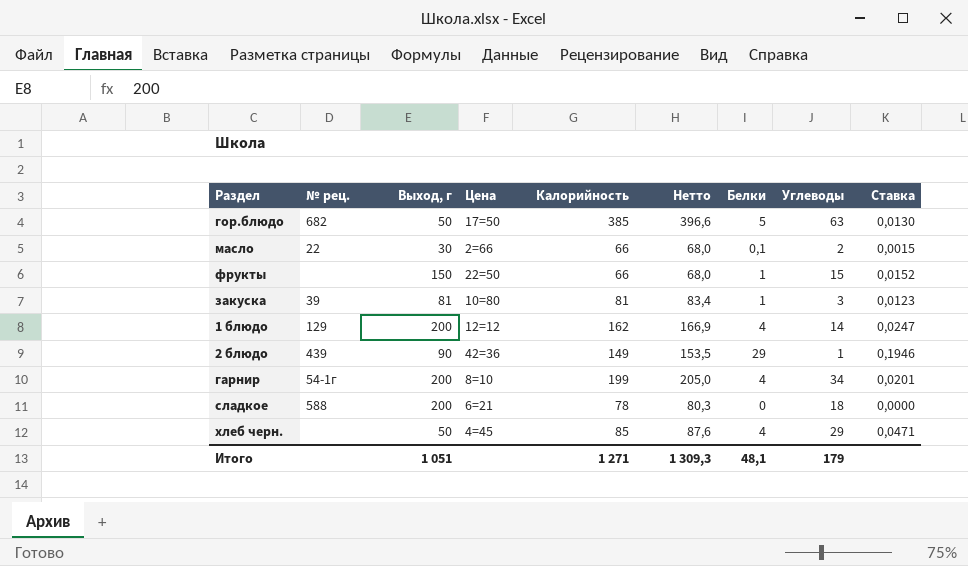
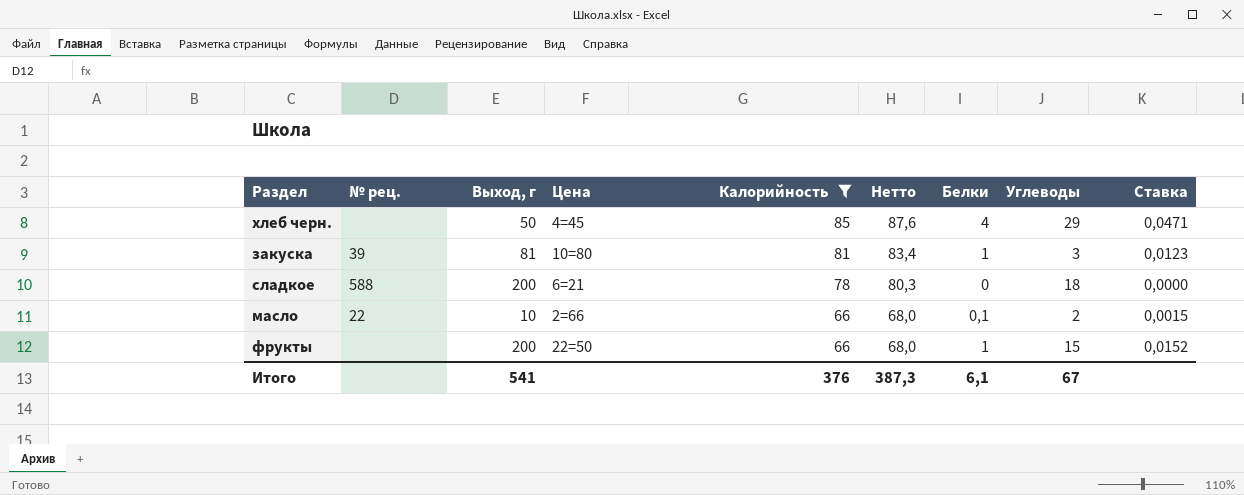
filter: none -> Калорийность <= 85
row order: none -> Калорийность descending
масло | Выход, г: 30 -> 10
фрукты | Выход, г: 150 -> 200
Итого | Выход, г: 1 051 -> 541
Итого | Калорийность: 1 271 -> 376
Итого | Нетто: 1 309,3 -> 387,3
Итого | Белки: 48,1 -> 6,1
Итого | Углеводы: 179 -> 67

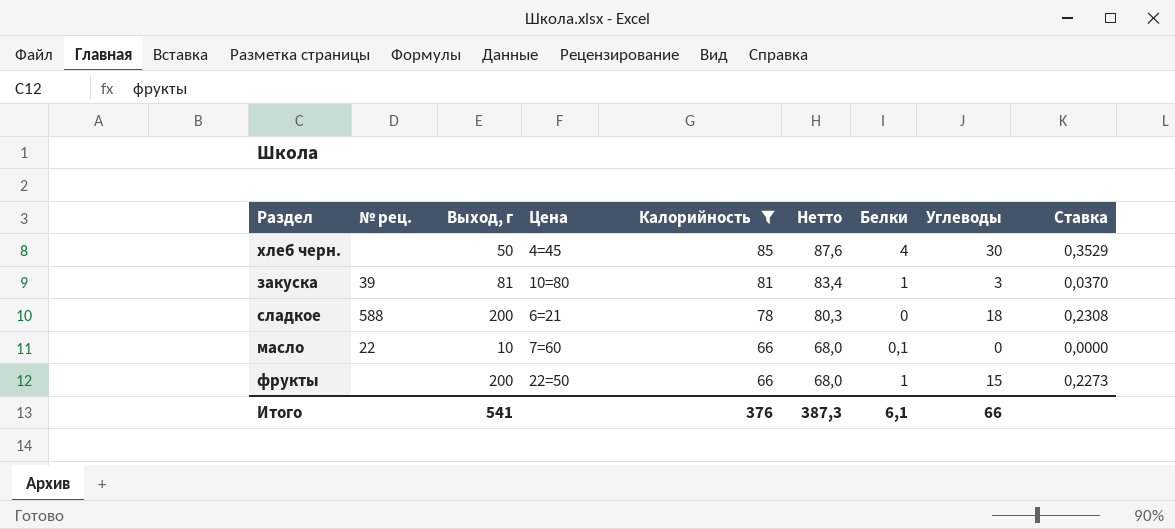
column Ставка | formula: [Белки] / [Калорийность] -> [Углеводы] / [Калорийность]
хлеб черн. | Углеводы: 29 -> 30
масло | Цена: 2=66 -> 7=60
масло | Углеводы: 2 -> 0
Итого | Углеводы: 67 -> 66

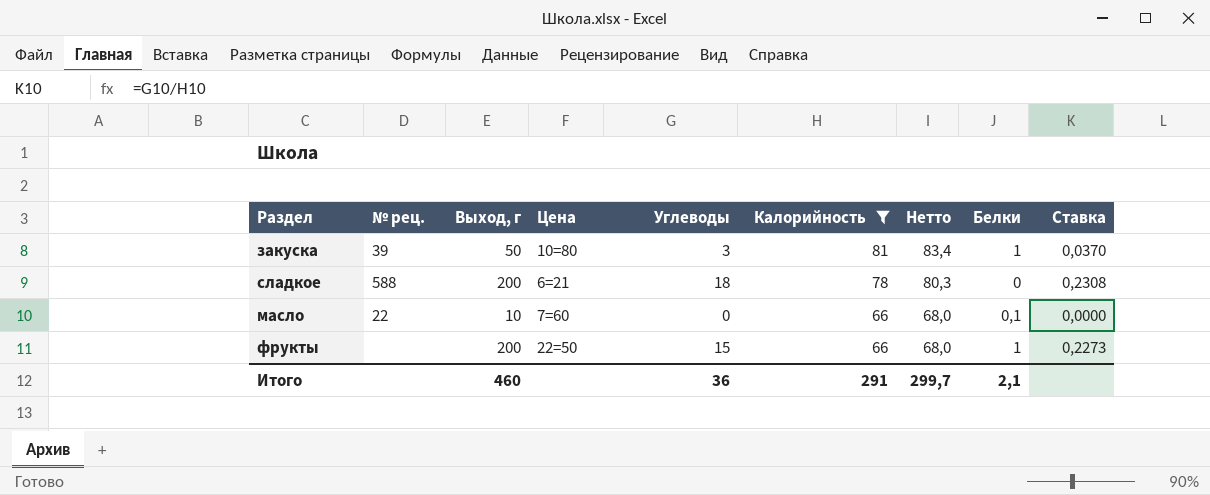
column Углеводы | position: 8 -> 5
row хлеб черн.: none | 50 | 4=45 | 85 | 87,6 | 4 | 30 | 0,3529 -> none
закуска | Выход, г: 81 -> 50
Итого | Выход, г: 541 -> 460
Итого | Углеводы: 66 -> 36
Итого | Калорийность: 376 -> 291
Итого | Нетто: 387,3 -> 299,7
Итого | Белки: 6,1 -> 2,1

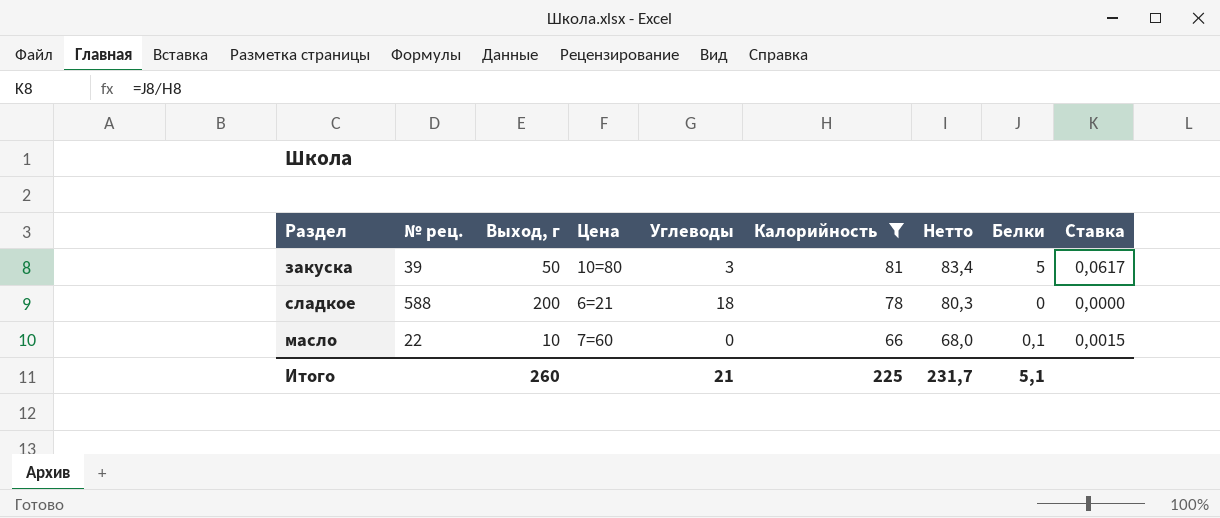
column Ставка | formula: [Углеводы] / [Калорийность] -> [Белки] / [Калорийность]
row фрукты: none | 200 | 22=50 | 15 | 66 | 68,0 | 1 | 0,2273 -> none
закуска | Белки: 1 -> 5
Итого | Выход, г: 460 -> 260
Итого | Углеводы: 36 -> 21
Итого | Калорийность: 291 -> 225
Итого | Нетто: 299,7 -> 231,7
Итого | Белки: 2,1 -> 5,1

